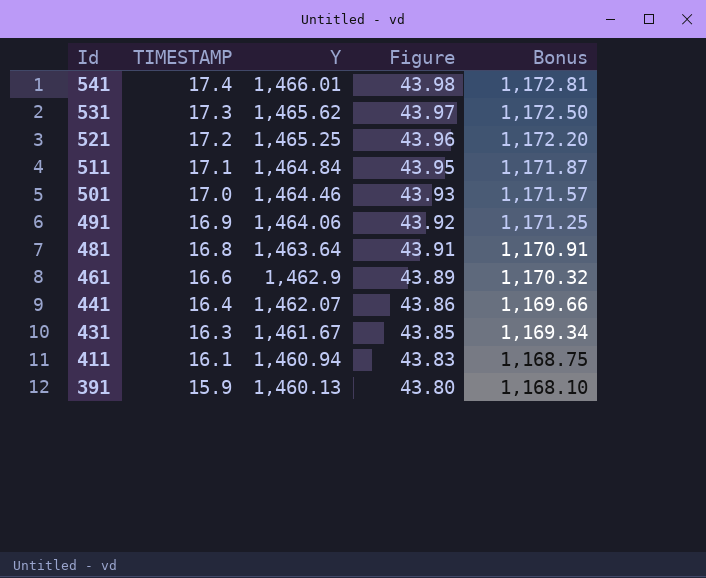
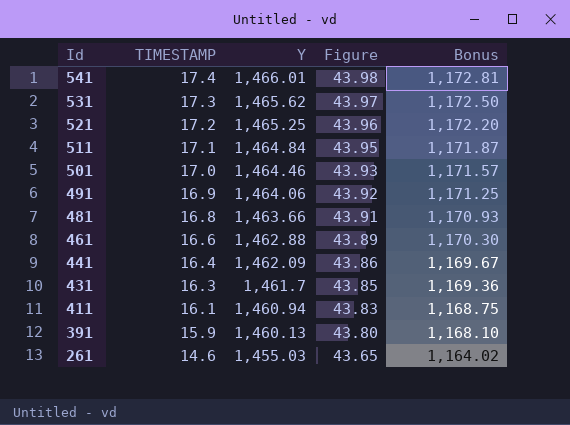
481 | Y: 1,463.64 -> 1,463.66
481 | Bonus: 1,170.91 -> 1,170.93
461 | Y: 1,462.9 -> 1,462.88
461 | Bonus: 1,170.32 -> 1,170.30
441 | Y: 1,462.07 -> 1,462.09
441 | Bonus: 1,169.66 -> 1,169.67
431 | Y: 1,461.67 -> 1,461.7
431 | Bonus: 1,169.34 -> 1,169.36
row 261: none -> 14.6 | 1,455.03 | 43.65 | 1,164.02

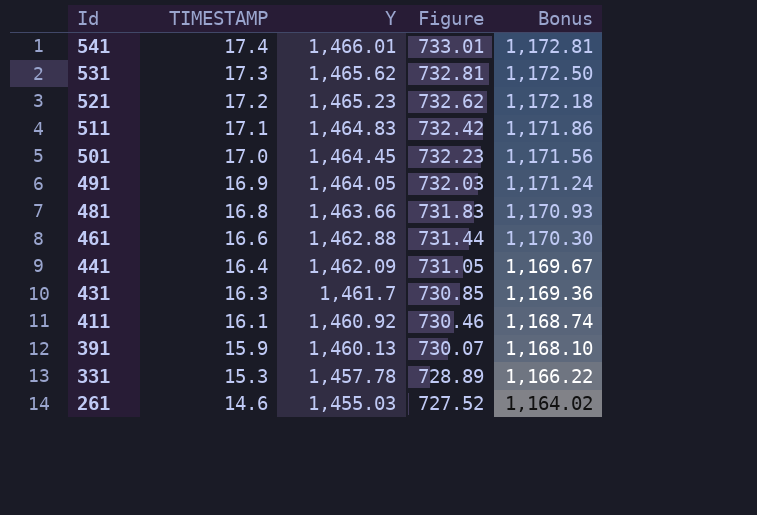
column Figure | formula: [Y] * 0.03 -> [Y] * 0.5
521 | Y: 1,465.25 -> 1,465.23
521 | Bonus: 1,172.20 -> 1,172.18
511 | Y: 1,464.84 -> 1,464.83
511 | Bonus: 1,171.87 -> 1,171.86
501 | Y: 1,464.46 -> 1,464.45
501 | Bonus: 1,171.57 -> 1,171.56
491 | Y: 1,464.06 -> 1,464.05
491 | Bonus: 1,171.25 -> 1,171.24
411 | Y: 1,460.94 -> 1,460.92
411 | Bonus: 1,168.75 -> 1,168.74
row 331: none -> 15.3 | 1,457.78 | 728.89 | 1,166.22

